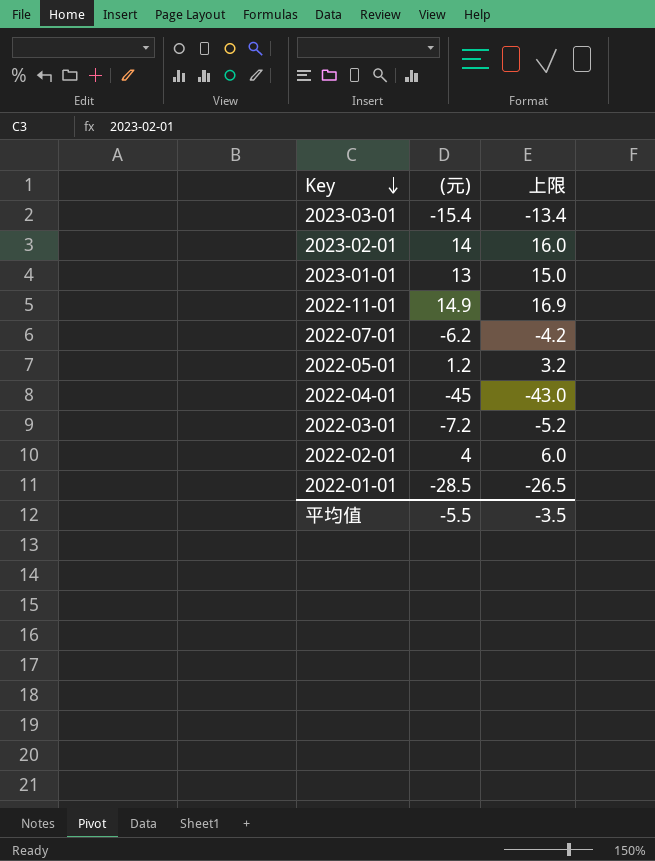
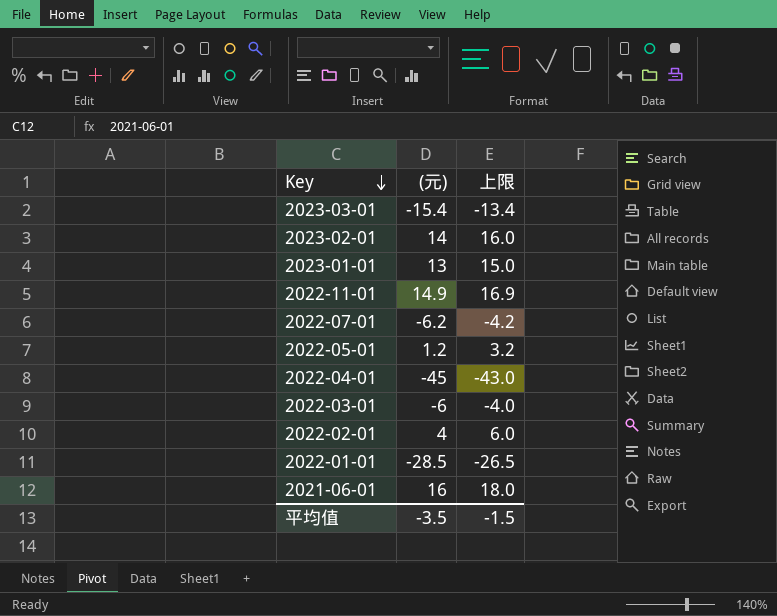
2022-03-01 | (元): -7.2 -> -6
2022-03-01 | 上限: -5.2 -> -4.0
row 2021-06-01: none -> 16 | 18.0
平均值 | (元): -5.5 -> -3.5
平均值 | 上限: -3.5 -> -1.5

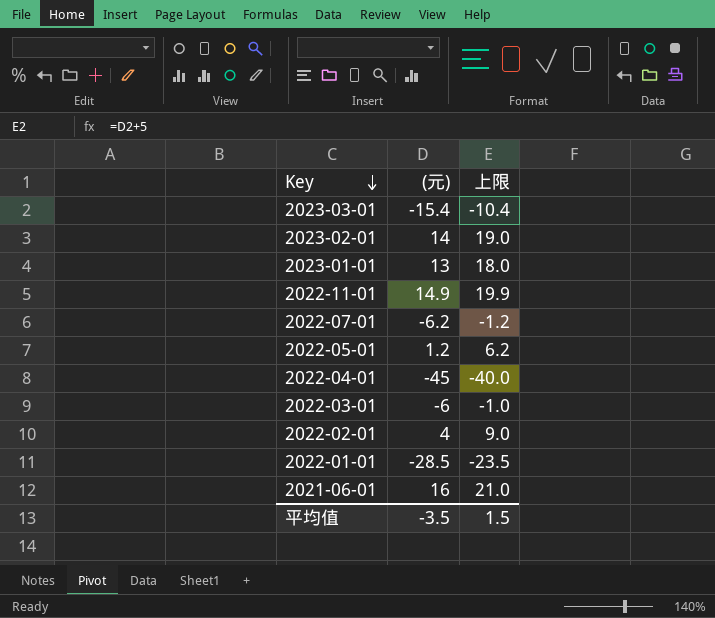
column 上限 | formula: [(元)] + 2 -> [(元)] + 5
平均值 | 上限: -1.5 -> 1.5

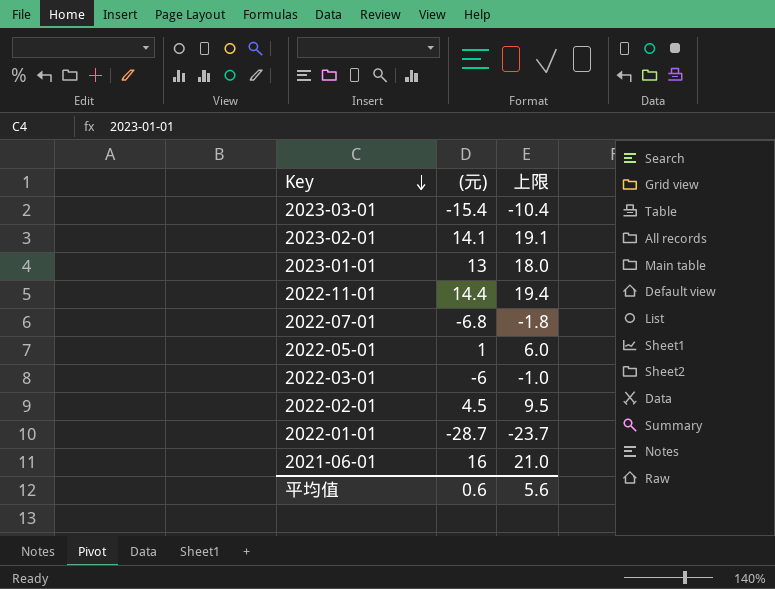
row 2022-04-01: -45 | -40.0 -> none
2023-02-01 | (元): 14 -> 14.1
2023-02-01 | 上限: 19.0 -> 19.1
2022-11-01 | (元): 14.9 -> 14.4
2022-11-01 | 上限: 19.9 -> 19.4
2022-07-01 | (元): -6.2 -> -6.8
2022-07-01 | 上限: -1.2 -> -1.8
2022-05-01 | (元): 1.2 -> 1
2022-05-01 | 上限: 6.2 -> 6.0
2022-02-01 | (元): 4 -> 4.5
2022-02-01 | 上限: 9.0 -> 9.5
2022-01-01 | (元): -28.5 -> -28.7
2022-01-01 | 上限: -23.5 -> -23.7
平均值 | (元): -3.5 -> 0.6
平均值 | 上限: 1.5 -> 5.6

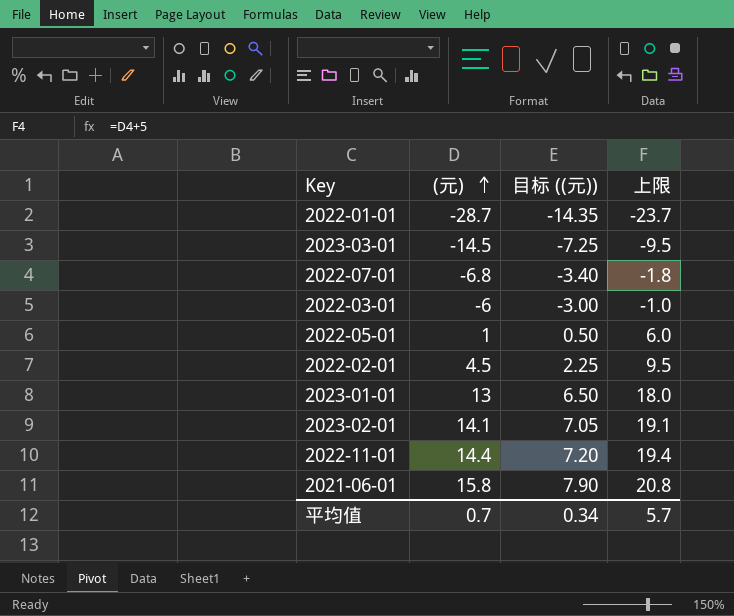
row order: Key descending -> (元) ascending
column 目标 ((元)) | formula: none -> [(元)] * 0.5
2023-03-01 | (元): -15.4 -> -14.5
2023-03-01 | 上限: -10.4 -> -9.5
2021-06-01 | (元): 16 -> 15.8
2021-06-01 | 上限: 21.0 -> 20.8
平均值 | (元): 0.6 -> 0.7
平均值 | 上限: 5.6 -> 5.7

